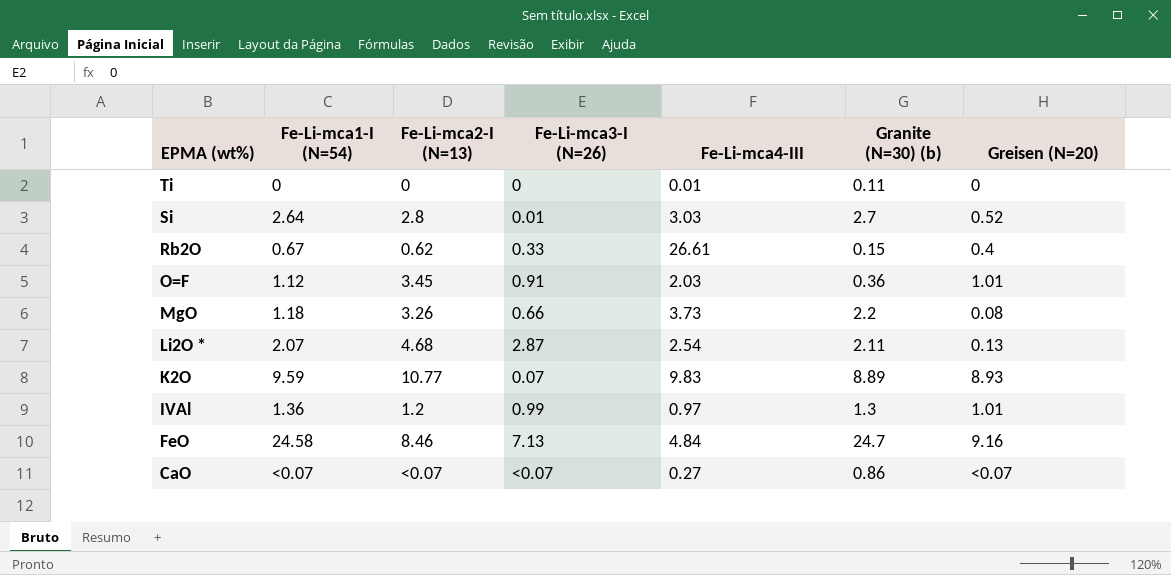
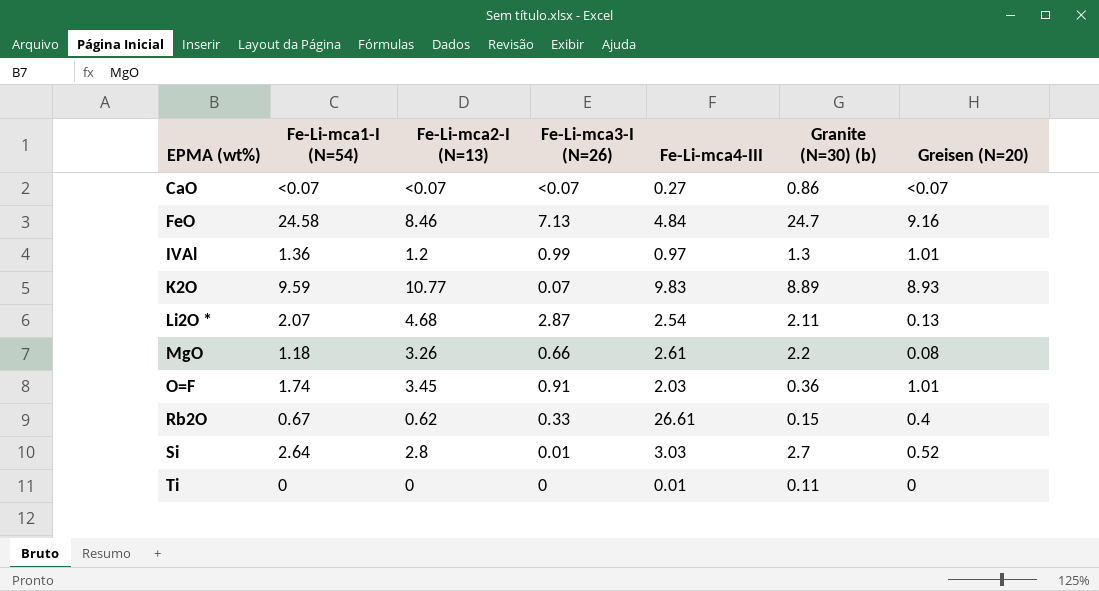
row order: EPMA (wt%) descending -> EPMA (wt%) ascending
MgO | Fe-Li-mca4-III: 3.73 -> 2.61
O=F | Fe-Li-mca1-I (N=54): 1.12 -> 1.74

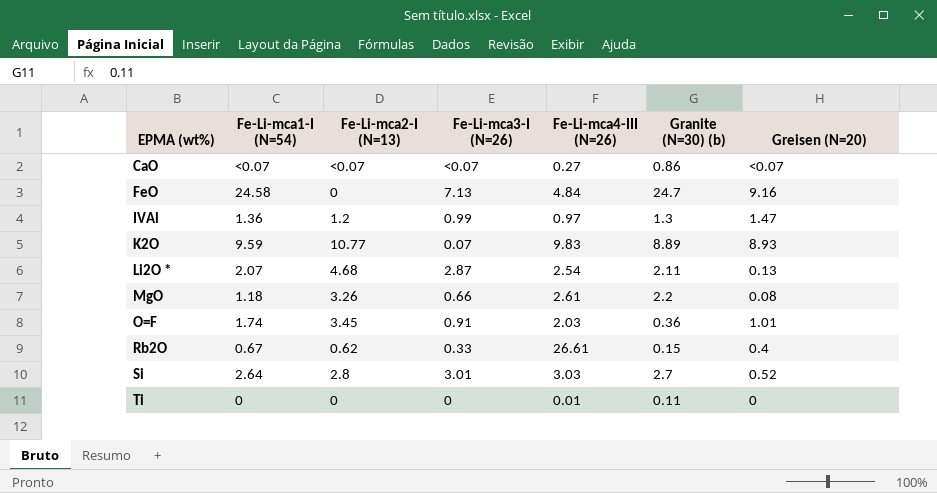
column name: Fe-Li-mca4-III -> Fe-Li-mca4-III (N=26)
FeO | Fe-Li-mca2-I (N=13): 8.46 -> 0
IVAl | Greisen (N=20): 1.01 -> 1.47
Si | Fe-Li-mca3-I (N=26): 0.01 -> 3.01

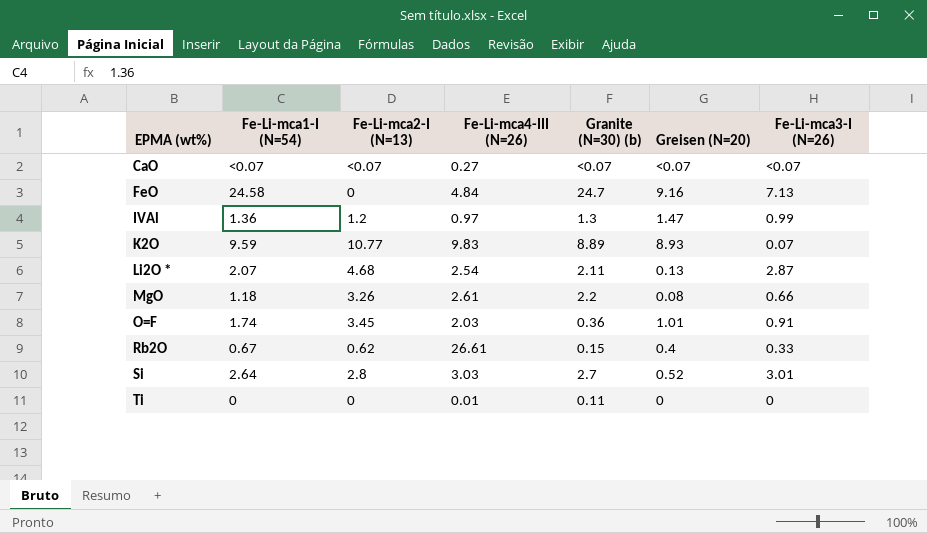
column Fe-Li-mca3-I (N=26) | position: 4 -> 7
CaO | Granite (N=30) (b): 0.86 -> <0.07

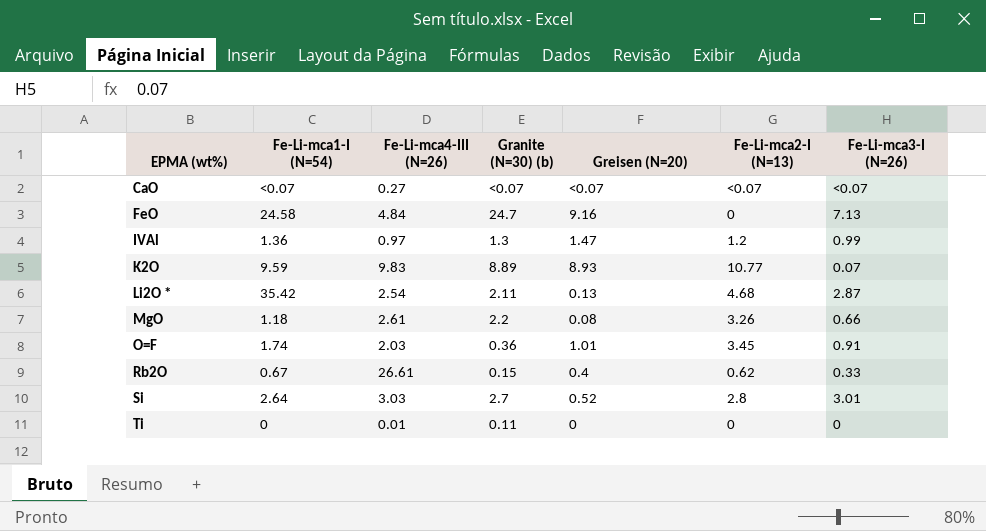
column Fe-Li-mca2-I (N=13) | position: 3 -> 6
Li2O * | Fe-Li-mca1-I (N=54): 2.07 -> 35.42

